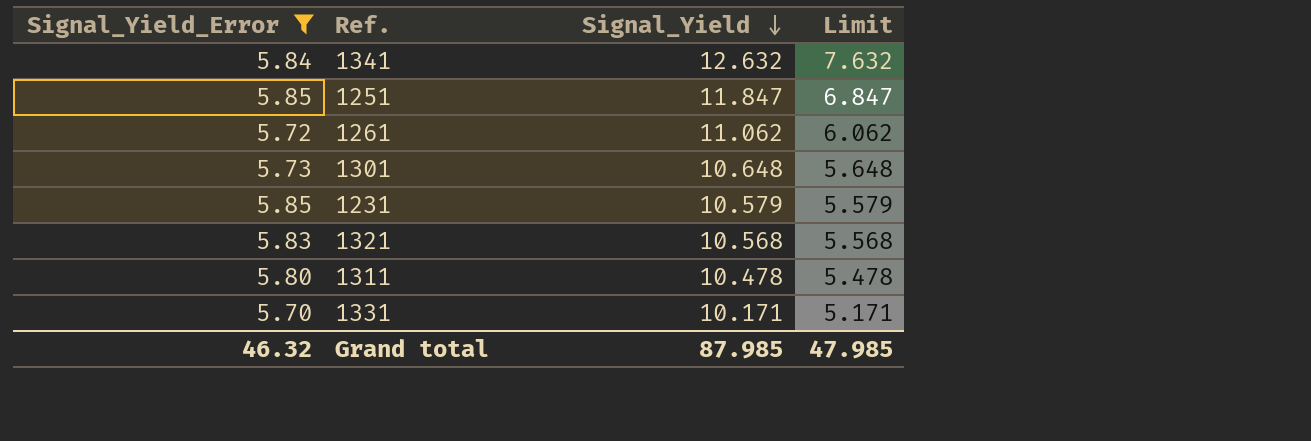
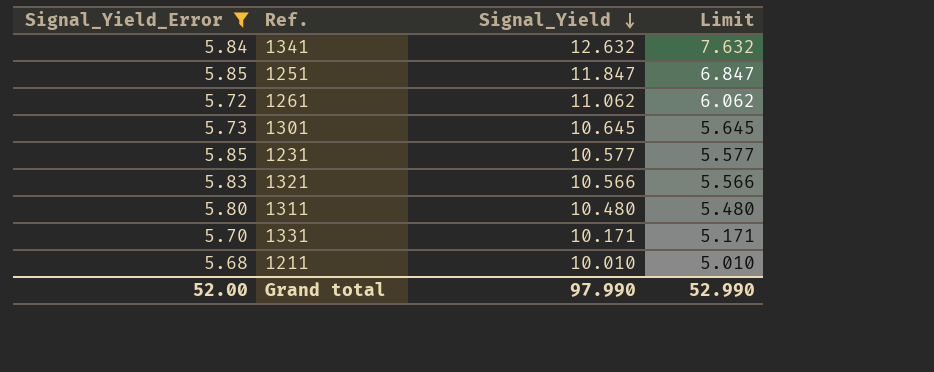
1301 | Signal_Yield: 10.648 -> 10.645
1301 | Limit: 5.648 -> 5.645
1231 | Signal_Yield: 10.579 -> 10.577
1231 | Limit: 5.579 -> 5.577
1321 | Signal_Yield: 10.568 -> 10.566
1321 | Limit: 5.568 -> 5.566
1311 | Signal_Yield: 10.478 -> 10.480
1311 | Limit: 5.478 -> 5.480
row 1211: none -> 5.68 | 10.010 | 5.010
Grand total | Signal_Yield_Error: 46.32 -> 52.00
Grand total | Signal_Yield: 87.985 -> 97.990
Grand total | Limit: 47.985 -> 52.990

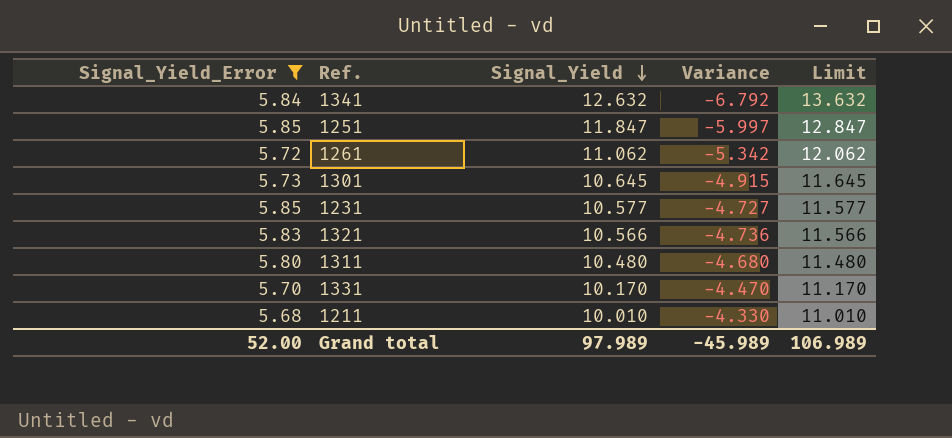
column Variance | formula: none -> [Signal_Yield_Error] - [Signal_Yield]
column Limit | formula: [Signal_Yield] - 5 -> [Signal_Yield] + 1
1331 | Signal_Yield: 10.171 -> 10.170
Grand total | Signal_Yield: 97.990 -> 97.989
Grand total | Limit: 52.990 -> 106.989

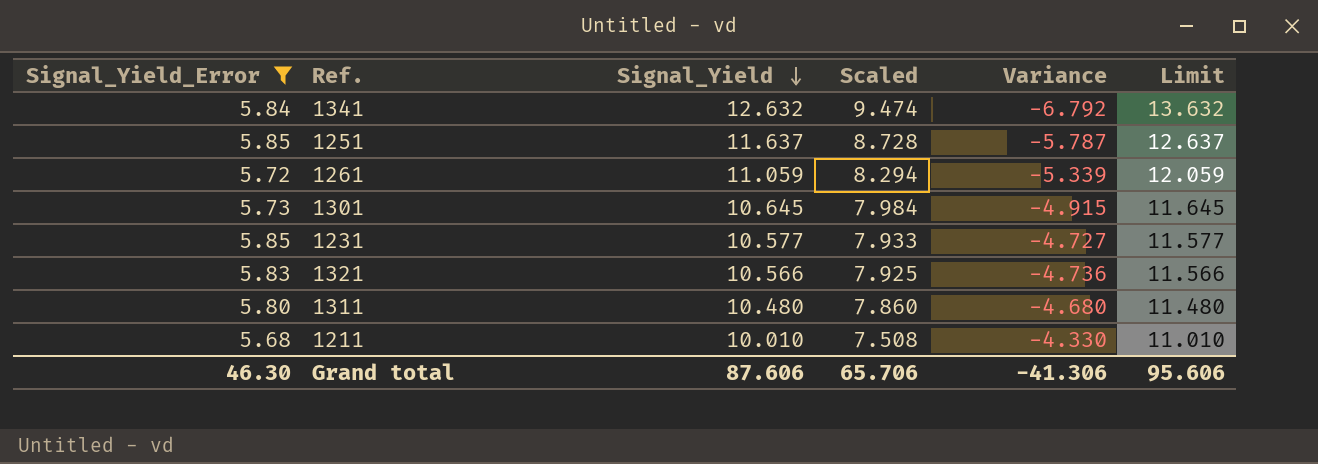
column Scaled | formula: none -> [Signal_Yield] * 0.75
row 1331: 5.70 | 10.170 | -4.470 | 11.170 -> none
1251 | Signal_Yield: 11.847 -> 11.637
1251 | Variance: -5.997 -> -5.787
1251 | Limit: 12.847 -> 12.637
1261 | Signal_Yield: 11.062 -> 11.059
1261 | Variance: -5.342 -> -5.339
1261 | Limit: 12.062 -> 12.059
Grand total | Signal_Yield_Error: 52.00 -> 46.30
Grand total | Signal_Yield: 97.989 -> 87.606
Grand total | Variance: -45.989 -> -41.306
Grand total | Limit: 106.989 -> 95.606

